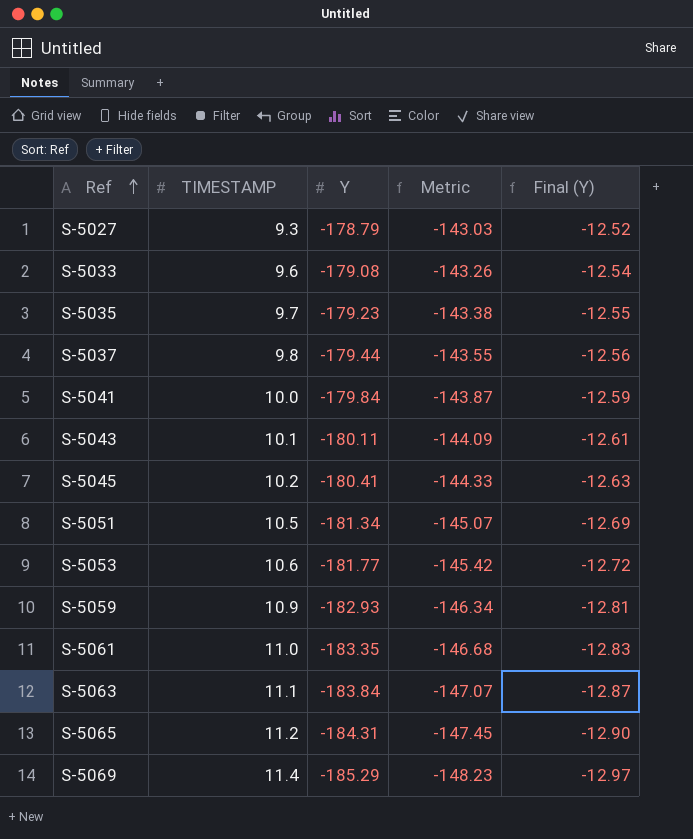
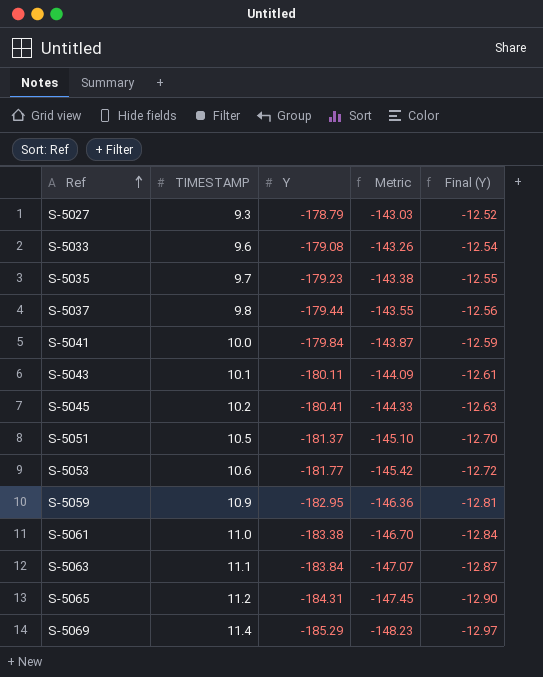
S-5051 | Y: -181.34 -> -181.37
S-5051 | Metric: -145.07 -> -145.10
S-5051 | Final (Y): -12.69 -> -12.70
S-5059 | Y: -182.93 -> -182.95
S-5059 | Metric: -146.34 -> -146.36
S-5061 | Y: -183.35 -> -183.38
S-5061 | Metric: -146.68 -> -146.70
S-5061 | Final (Y): -12.83 -> -12.84

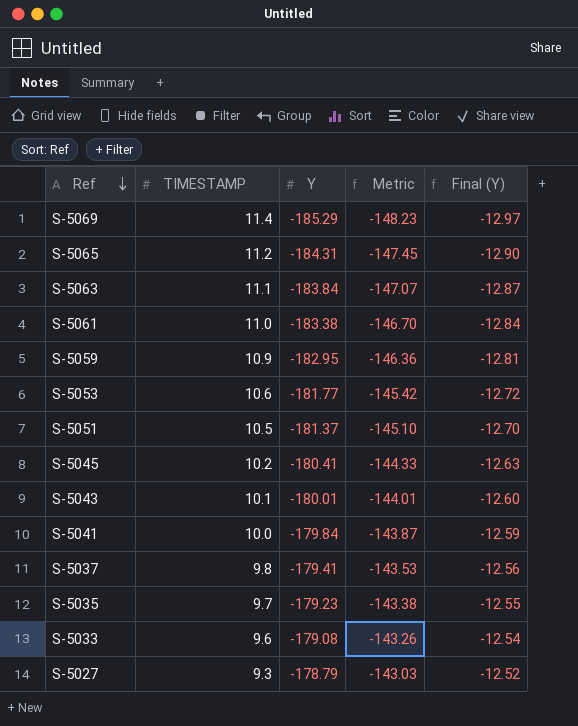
row order: Ref ascending -> Ref descending
S-5043 | Y: -180.11 -> -180.01
S-5043 | Metric: -144.09 -> -144.01
S-5043 | Final (Y): -12.61 -> -12.60
S-5037 | Y: -179.44 -> -179.41
S-5037 | Metric: -143.55 -> -143.53

